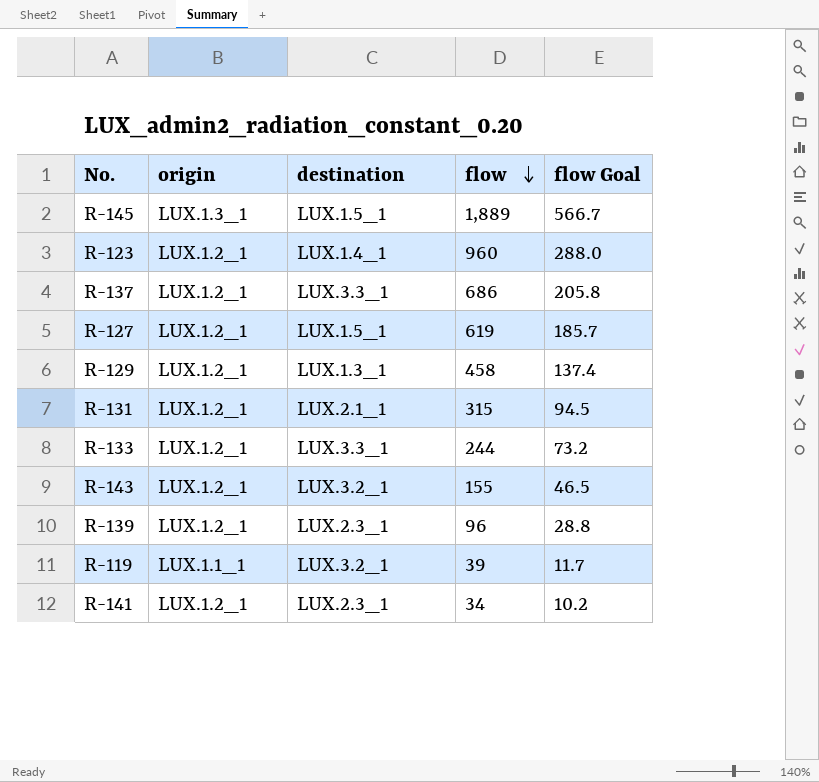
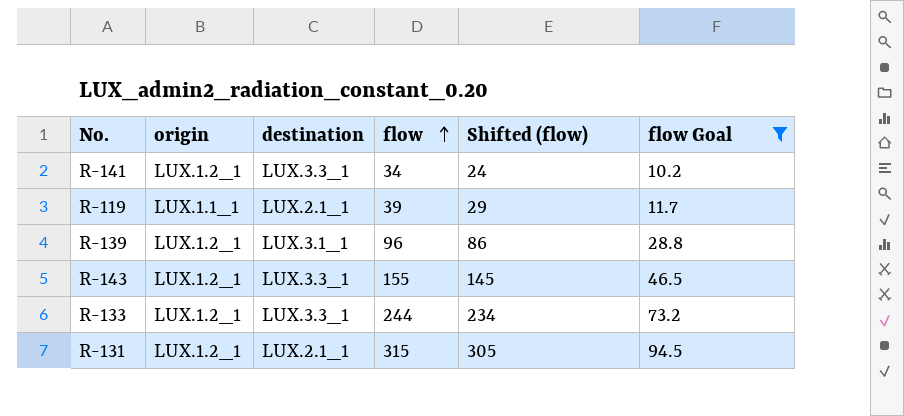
filter: none -> flow Goal <= 94.5
row order: flow descending -> flow ascending
column Shifted (flow) | formula: none -> [flow] - 10
R-141 | destination: LUX.2.3_1 -> LUX.3.3_1
R-119 | destination: LUX.3.2_1 -> LUX.2.1_1
R-139 | destination: LUX.2.3_1 -> LUX.3.1_1
R-143 | destination: LUX.3.2_1 -> LUX.3.3_1

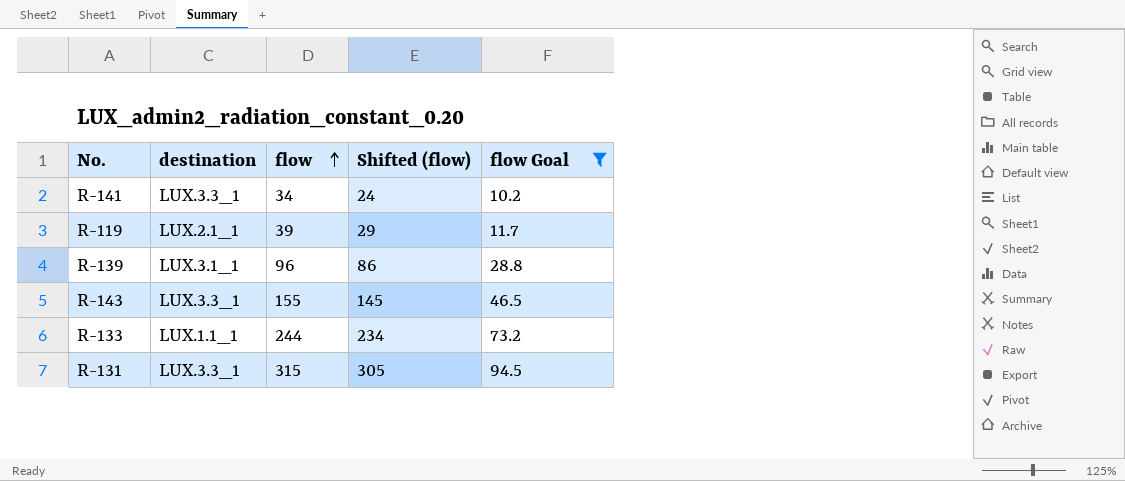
column origin | position: 2 -> none
R-133 | destination: LUX.3.3_1 -> LUX.1.1_1
R-131 | destination: LUX.2.1_1 -> LUX.3.3_1

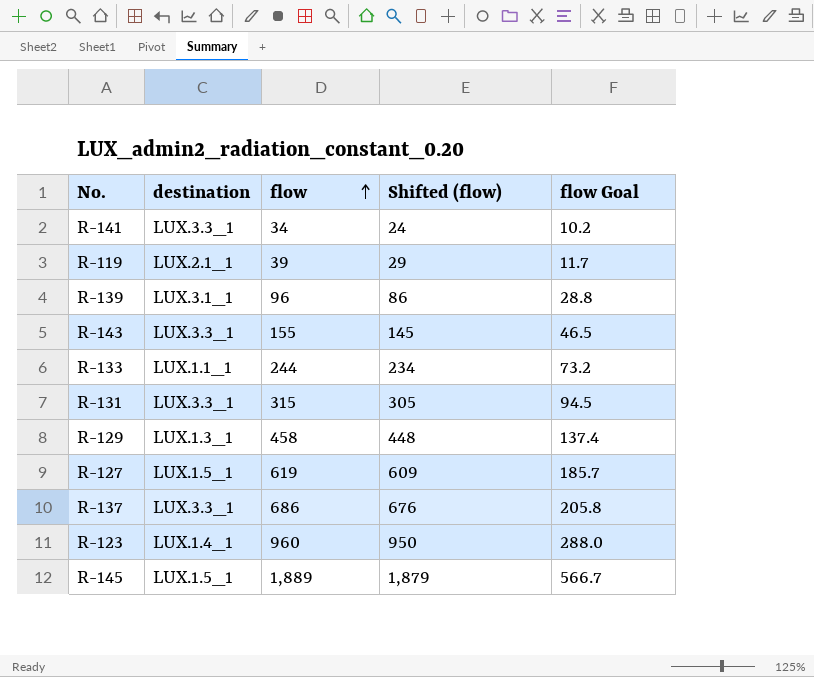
filter: flow Goal <= 94.5 -> none

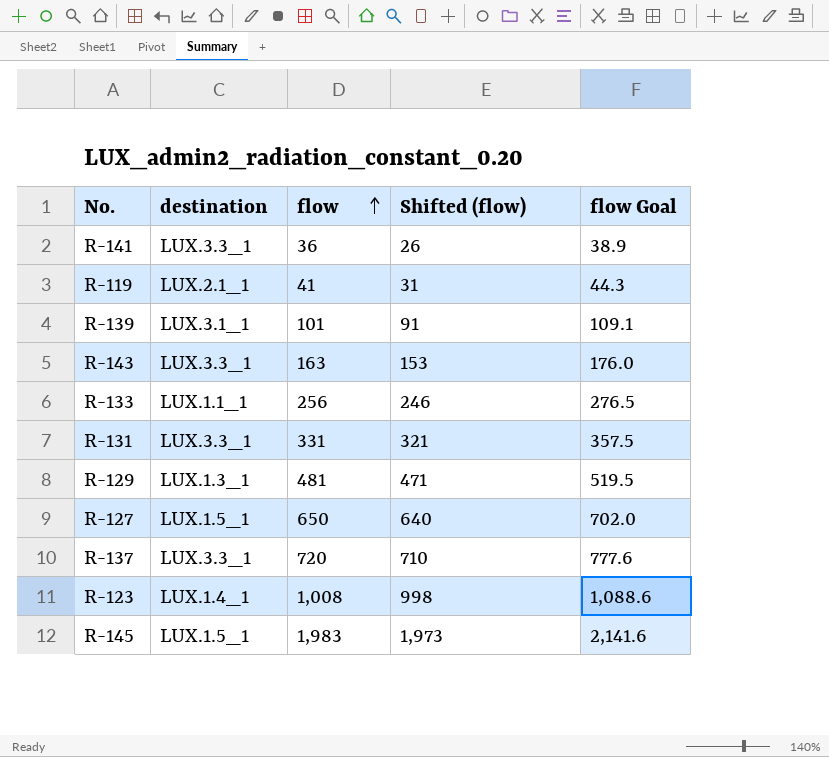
column flow Goal | formula: [flow] * 0.3 -> [flow] * 1.08
R-141 | flow: 34 -> 36
R-141 | Shifted (flow): 24 -> 26
R-119 | flow: 39 -> 41
R-119 | Shifted (flow): 29 -> 31
R-139 | flow: 96 -> 101
R-139 | Shifted (flow): 86 -> 91
R-143 | flow: 155 -> 163
R-143 | Shifted (flow): 145 -> 153
R-133 | flow: 244 -> 256
R-133 | Shifted (flow): 234 -> 246
R-131 | flow: 315 -> 331
R-131 | Shifted (flow): 305 -> 321
R-129 | flow: 458 -> 481
R-129 | Shifted (flow): 448 -> 471
R-127 | flow: 619 -> 650
R-127 | Shifted (flow): 609 -> 640
R-137 | flow: 686 -> 720
R-137 | Shifted (flow): 676 -> 710
R-123 | flow: 960 -> 1,008
R-123 | Shifted (flow): 950 -> 998
R-145 | flow: 1,889 -> 1,983
R-145 | Shifted (flow): 1,879 -> 1,973

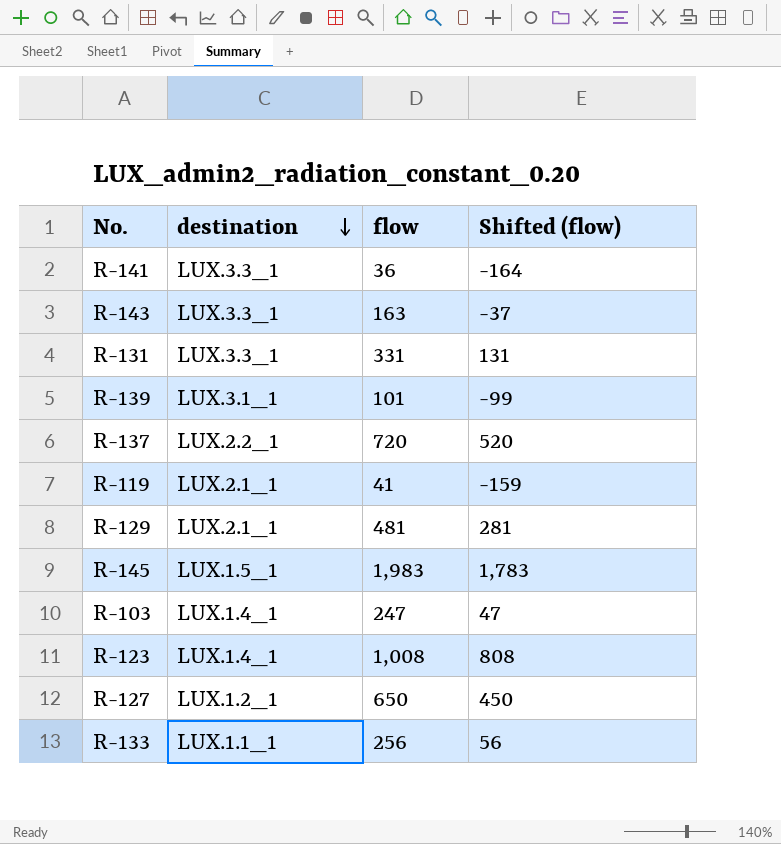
row order: flow ascending -> destination descending
column flow Goal | formula: [flow] * 1.08 -> none
column Shifted (flow) | formula: [flow] - 10 -> [flow] - 200
R-137 | destination: LUX.3.3_1 -> LUX.2.2_1
R-129 | destination: LUX.1.3_1 -> LUX.2.1_1
row R-103: none -> LUX.1.4_1 | 247 | 47
R-127 | destination: LUX.1.5_1 -> LUX.1.2_1

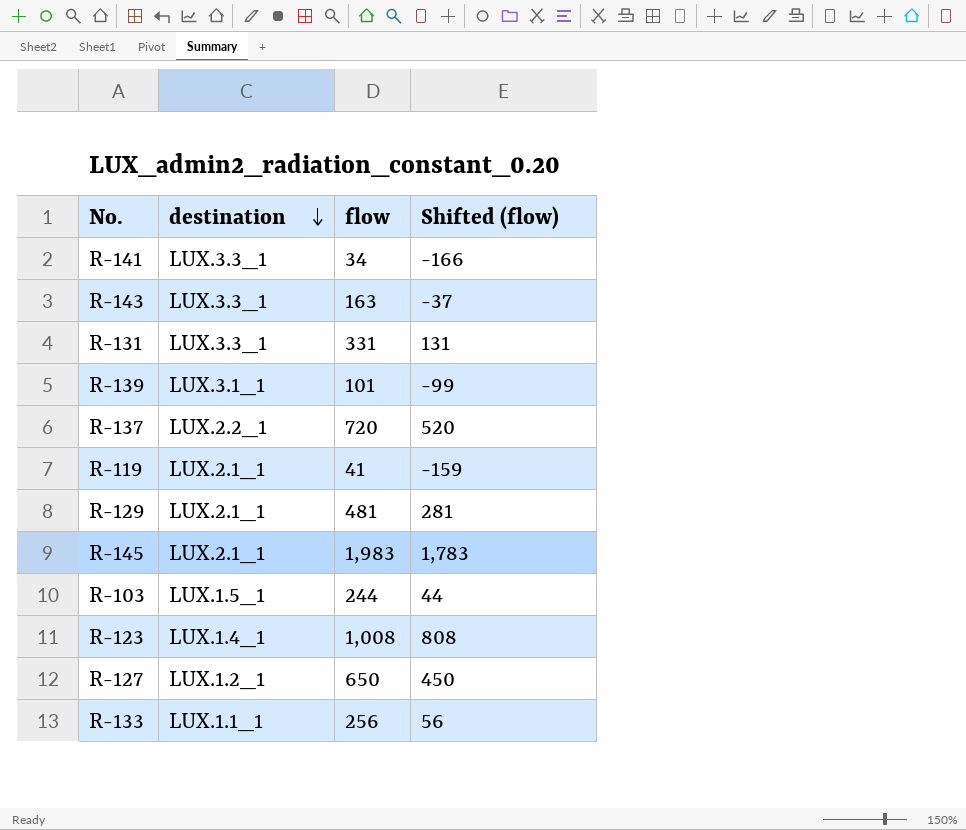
R-141 | flow: 36 -> 34
R-141 | Shifted (flow): -164 -> -166
R-145 | destination: LUX.1.5_1 -> LUX.2.1_1
R-103 | destination: LUX.1.4_1 -> LUX.1.5_1
R-103 | flow: 247 -> 244
R-103 | Shifted (flow): 47 -> 44

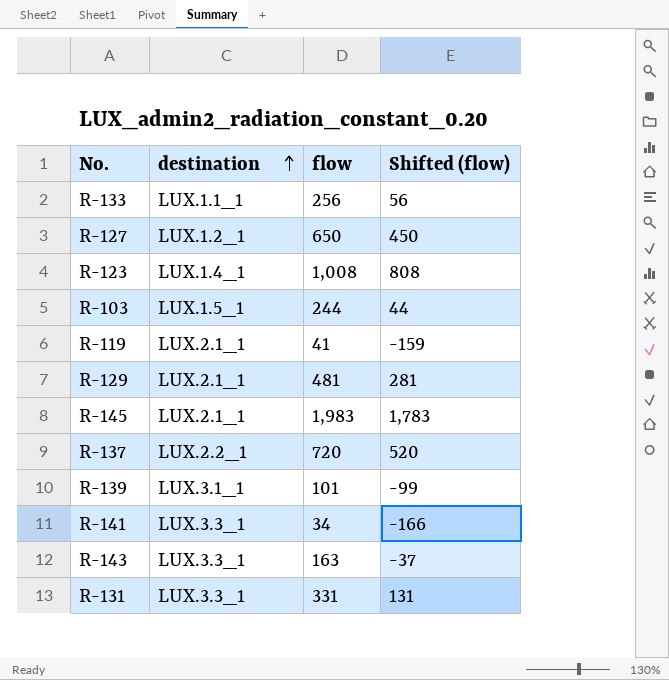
row order: destination descending -> destination ascending

